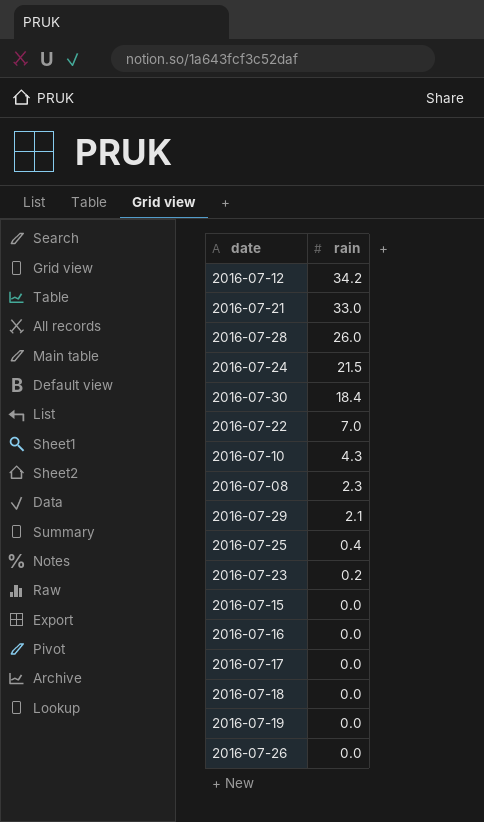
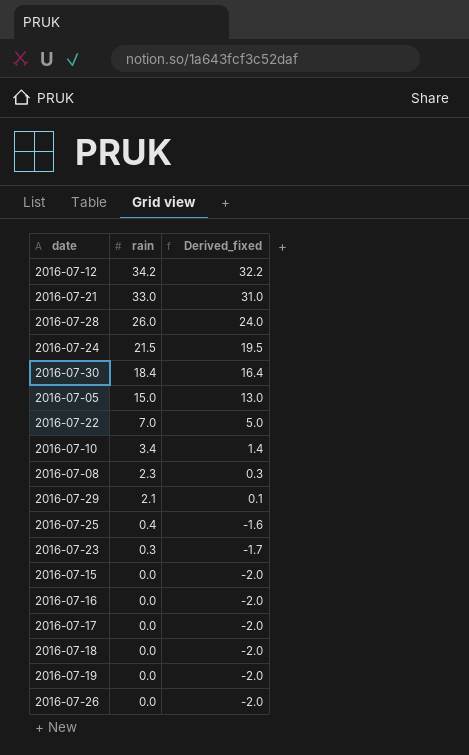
column Derived_fixed | formula: none -> [rain] - 2
row 2016-07-05: none -> 15.0 | 13.0
2016-07-10 | rain: 4.3 -> 3.4
2016-07-23 | rain: 0.2 -> 0.3

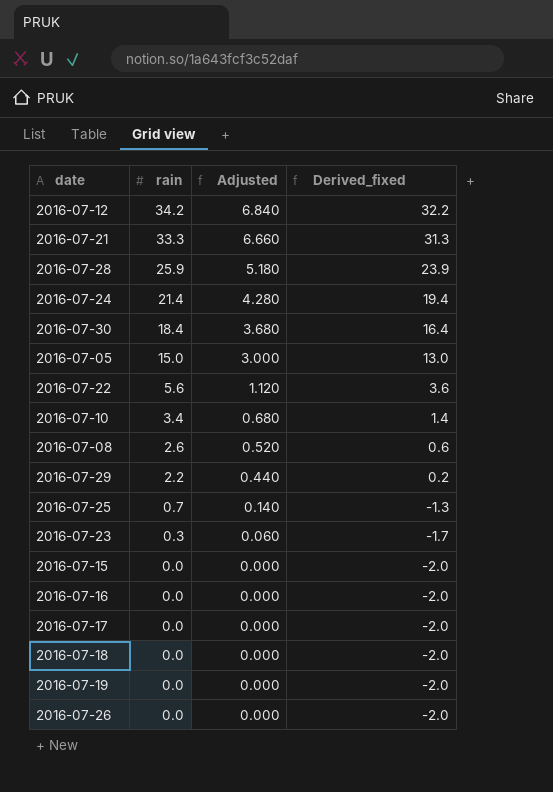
column Adjusted | formula: none -> [rain] * 0.2
2016-07-21 | rain: 33.0 -> 33.3
2016-07-21 | Derived_fixed: 31.0 -> 31.3
2016-07-28 | rain: 26.0 -> 25.9
2016-07-28 | Derived_fixed: 24.0 -> 23.9
2016-07-24 | rain: 21.5 -> 21.4
2016-07-24 | Derived_fixed: 19.5 -> 19.4
2016-07-22 | rain: 7.0 -> 5.6
2016-07-22 | Derived_fixed: 5.0 -> 3.6
2016-07-08 | rain: 2.3 -> 2.6
2016-07-08 | Derived_fixed: 0.3 -> 0.6
2016-07-29 | rain: 2.1 -> 2.2
2016-07-29 | Derived_fixed: 0.1 -> 0.2
2016-07-25 | rain: 0.4 -> 0.7
2016-07-25 | Derived_fixed: -1.6 -> -1.3

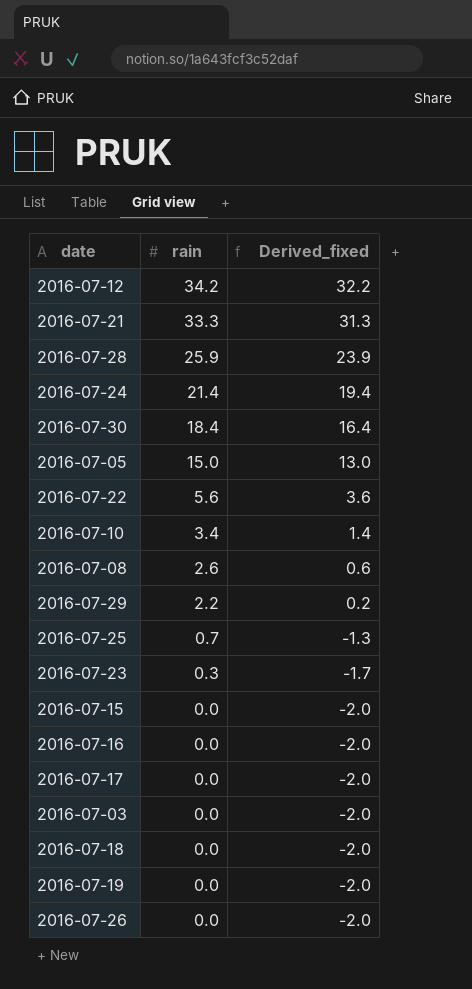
column Adjusted | formula: [rain] * 0.2 -> none
row 2016-07-03: none -> 0.0 | -2.0

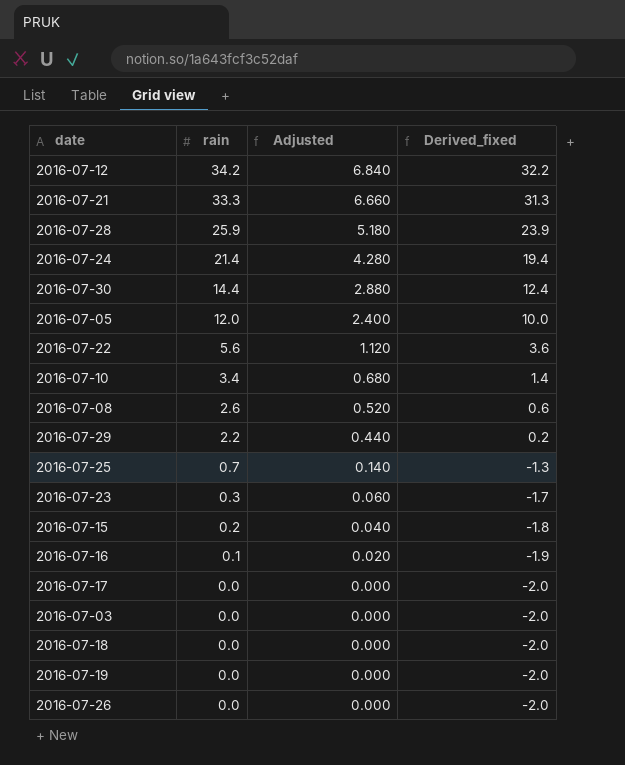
column Adjusted | formula: none -> [rain] * 0.2
2016-07-30 | rain: 18.4 -> 14.4
2016-07-30 | Derived_fixed: 16.4 -> 12.4
2016-07-05 | rain: 15.0 -> 12.0
2016-07-05 | Derived_fixed: 13.0 -> 10.0
2016-07-15 | rain: 0.0 -> 0.2
2016-07-15 | Derived_fixed: -2.0 -> -1.8
2016-07-16 | rain: 0.0 -> 0.1
2016-07-16 | Derived_fixed: -2.0 -> -1.9

